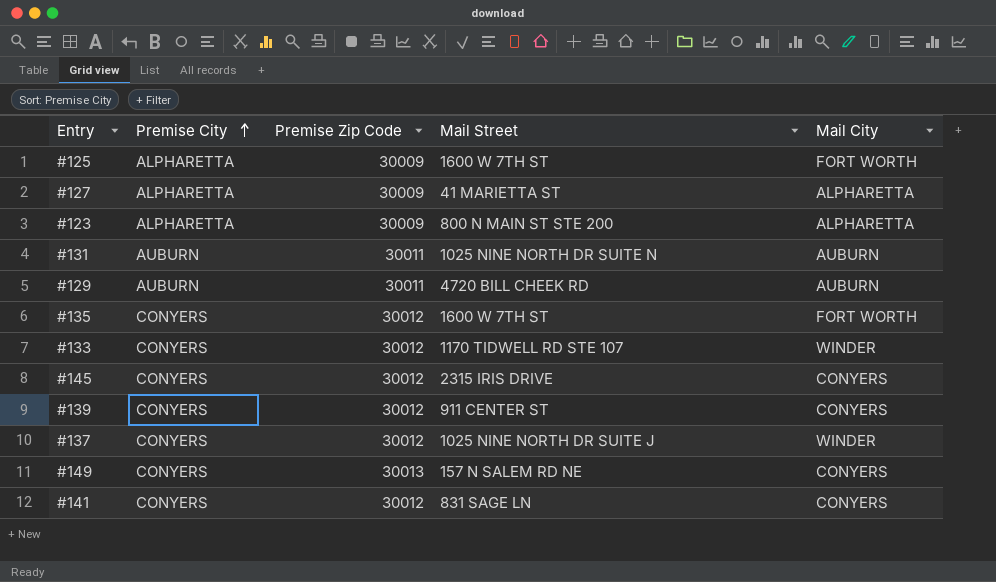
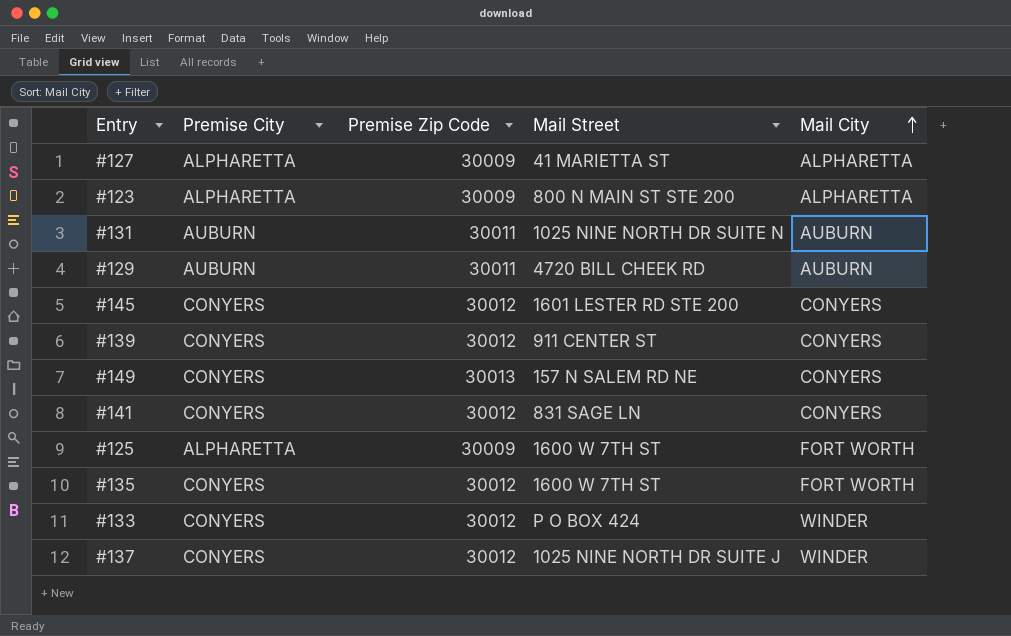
row order: Premise City ascending -> Mail City ascending
#145 | Mail Street: 2315 IRIS DRIVE -> 1601 LESTER RD STE 200
#133 | Mail Street: 1170 TIDWELL RD STE 107 -> P O BOX 424

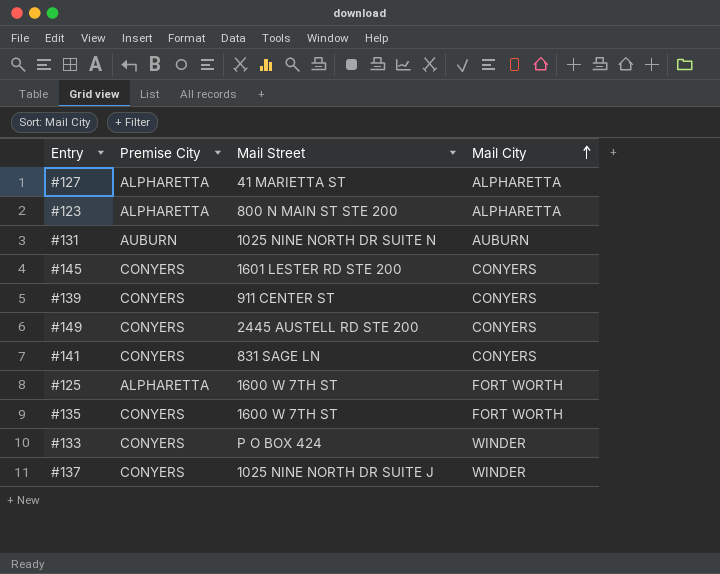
column Premise Zip Code | position: 3 -> none
row #129: AUBURN | 30011 | 4720 BILL CHEEK RD | AUBURN -> none
#149 | Mail Street: 157 N SALEM RD NE -> 2445 AUSTELL RD STE 200

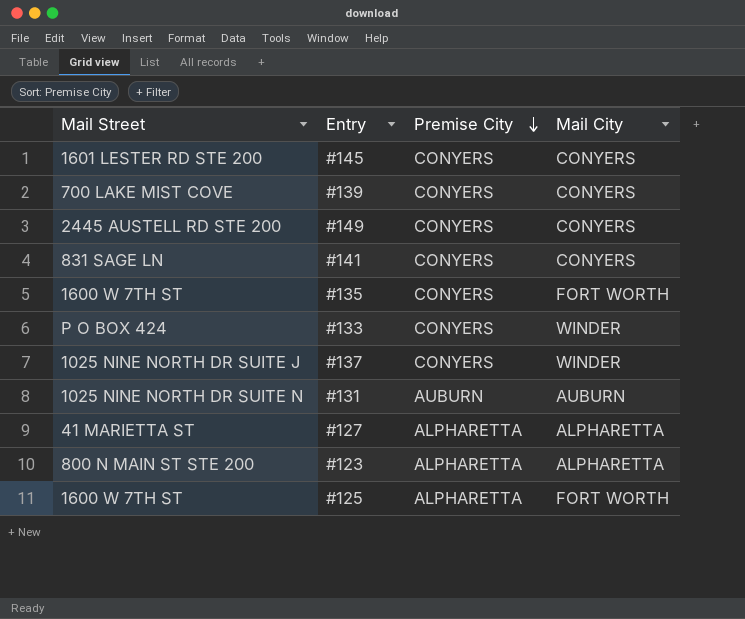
row order: Mail City ascending -> Premise City descending
column Mail Street | position: 3 -> 1
#139 | Mail Street: 911 CENTER ST -> 700 LAKE MIST COVE

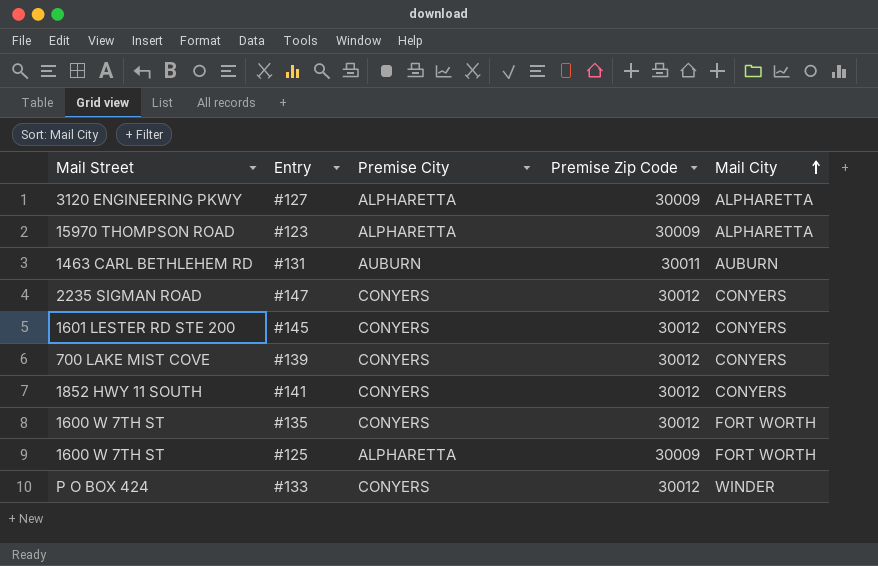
row order: Premise City descending -> Mail City ascending
column Premise Zip Code | position: none -> 4
row #149: 2445 AUSTELL RD STE 200 | CONYERS | CONYERS -> none
row #137: 1025 NINE NORTH DR SUITE J | CONYERS | WINDER -> none
#127 | Mail Street: 41 MARIETTA ST -> 3120 ENGINEERING PKWY
#123 | Mail Street: 800 N MAIN ST STE 200 -> 15970 THOMPSON ROAD
#131 | Mail Street: 1025 NINE NORTH DR SUITE N -> 1463 CARL BETHLEHEM RD
row #147: none -> 2235 SIGMAN ROAD | CONYERS | 30012 | CONYERS
#141 | Mail Street: 831 SAGE LN -> 1852 HWY 11 SOUTH

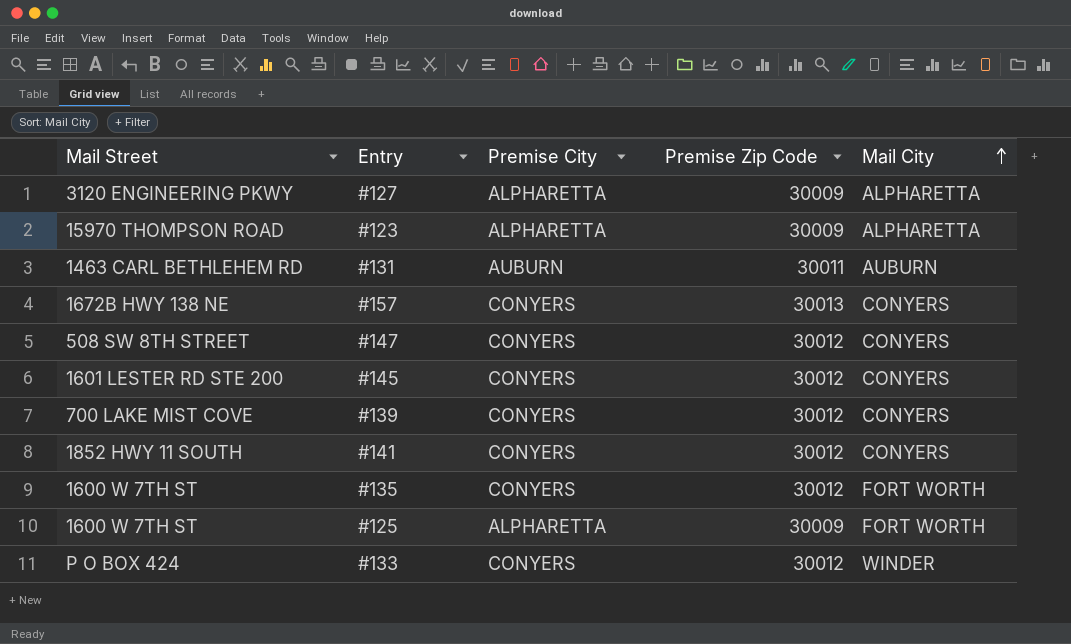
row #157: none -> 1672B HWY 138 NE | CONYERS | 30013 | CONYERS
#147 | Mail Street: 2235 SIGMAN ROAD -> 508 SW 8TH STREET

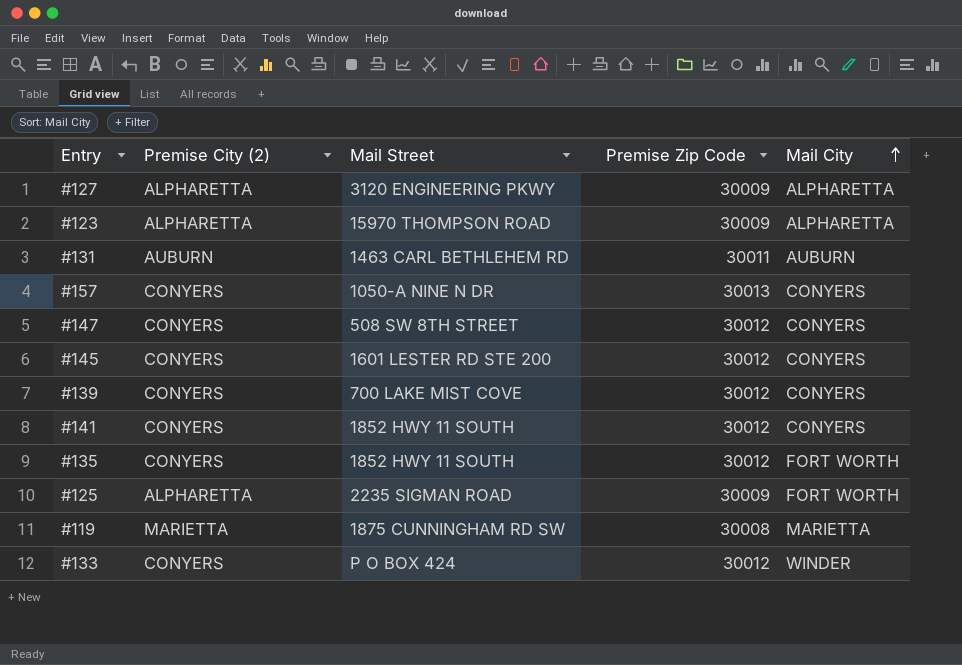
column name: Premise City -> Premise City (2)
column Mail Street | position: 1 -> 3
#157 | Mail Street: 1672B HWY 138 NE -> 1050-A NINE N DR
#135 | Mail Street: 1600 W 7TH ST -> 1852 HWY 11 SOUTH
#125 | Mail Street: 1600 W 7TH ST -> 2235 SIGMAN ROAD
row #119: none -> MARIETTA | 1875 CUNNINGHAM RD SW | 30008 | MARIETTA

